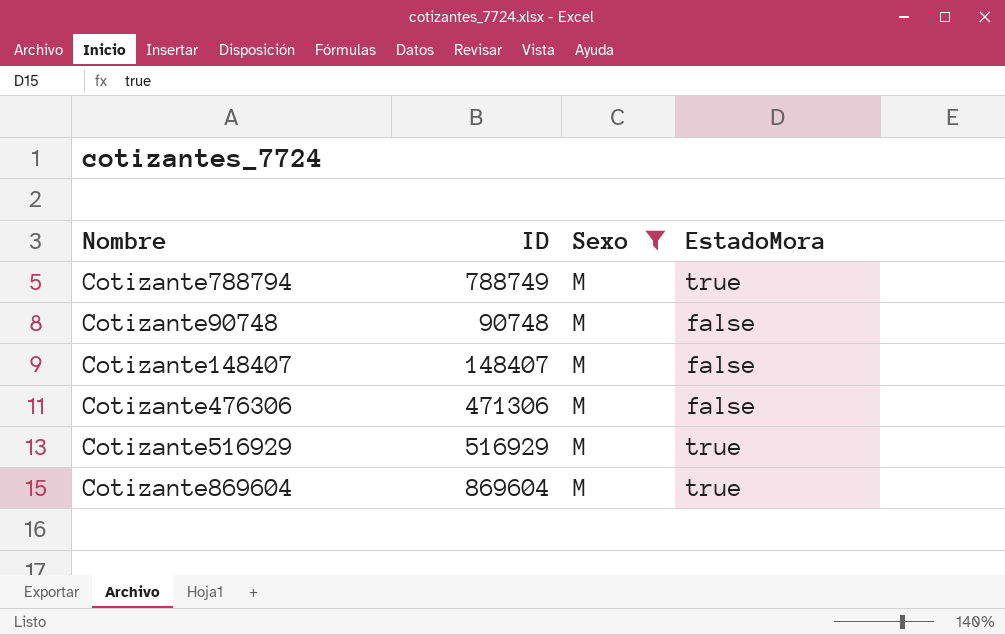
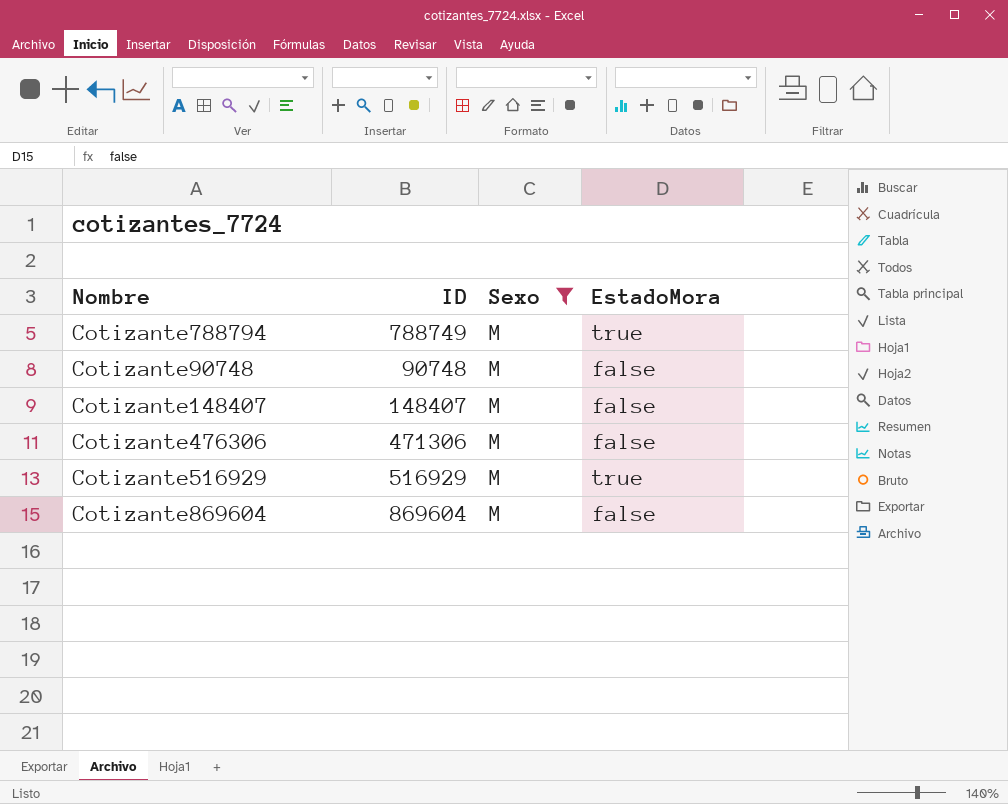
Cotizante869604 | EstadoMora: true -> false

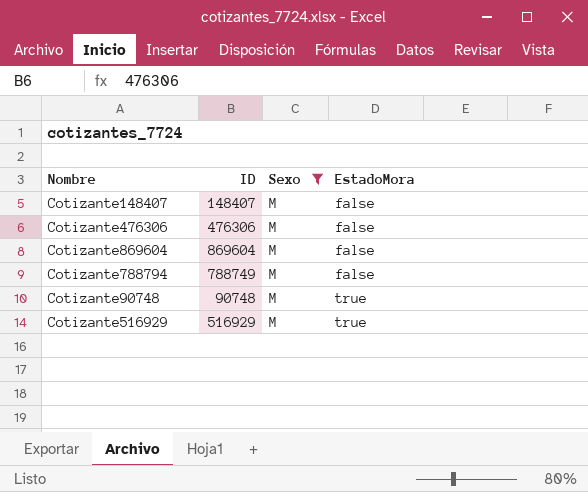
row order: none -> EstadoMora ascending
Cotizante476306 | ID: 471306 -> 476306
Cotizante788794 | EstadoMora: true -> false
Cotizante90748 | EstadoMora: false -> true

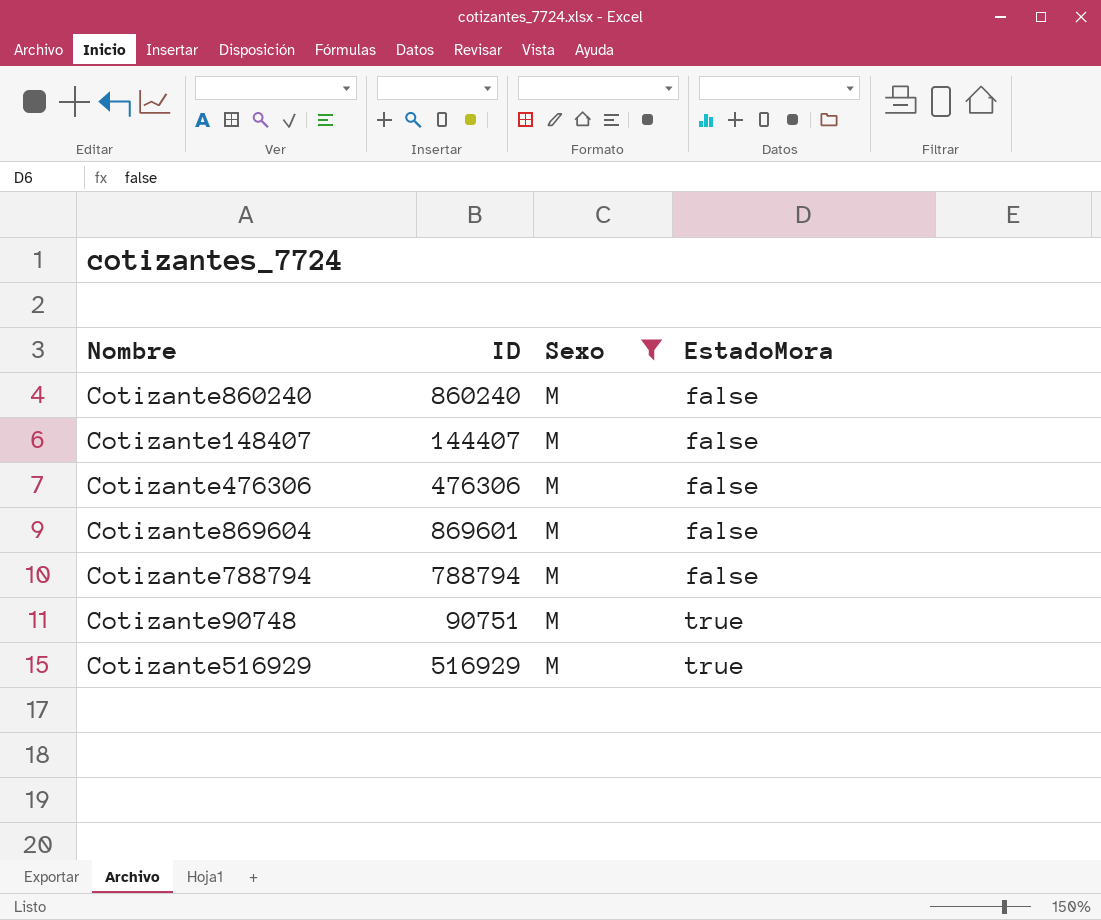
row Cotizante860240: none -> 860240 | M | false
Cotizante148407 | ID: 148407 -> 144407
Cotizante869604 | ID: 869604 -> 869601
Cotizante788794 | ID: 788749 -> 788794
Cotizante90748 | ID: 90748 -> 90751

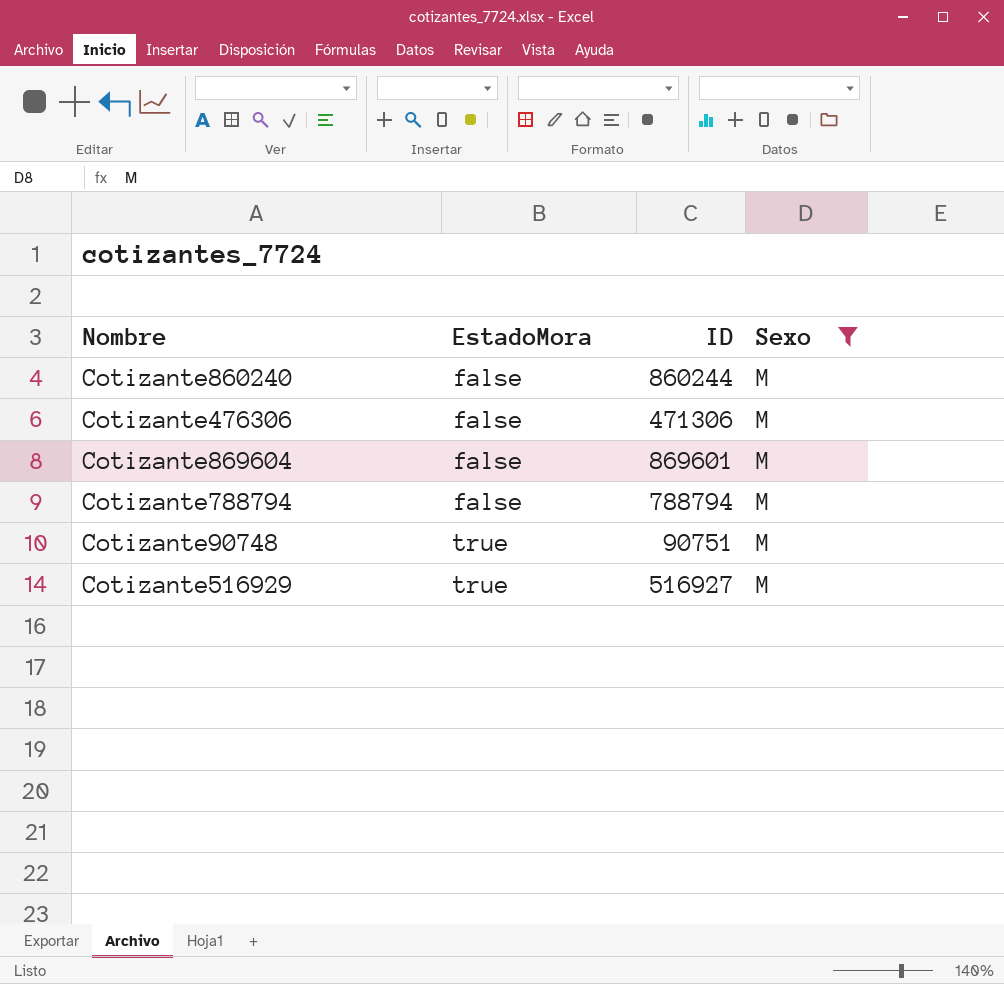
column EstadoMora | position: 4 -> 2
row Cotizante148407: 144407 | M | false -> none
Cotizante860240 | ID: 860240 -> 860244
Cotizante476306 | ID: 476306 -> 471306
Cotizante516929 | ID: 516929 -> 516927

